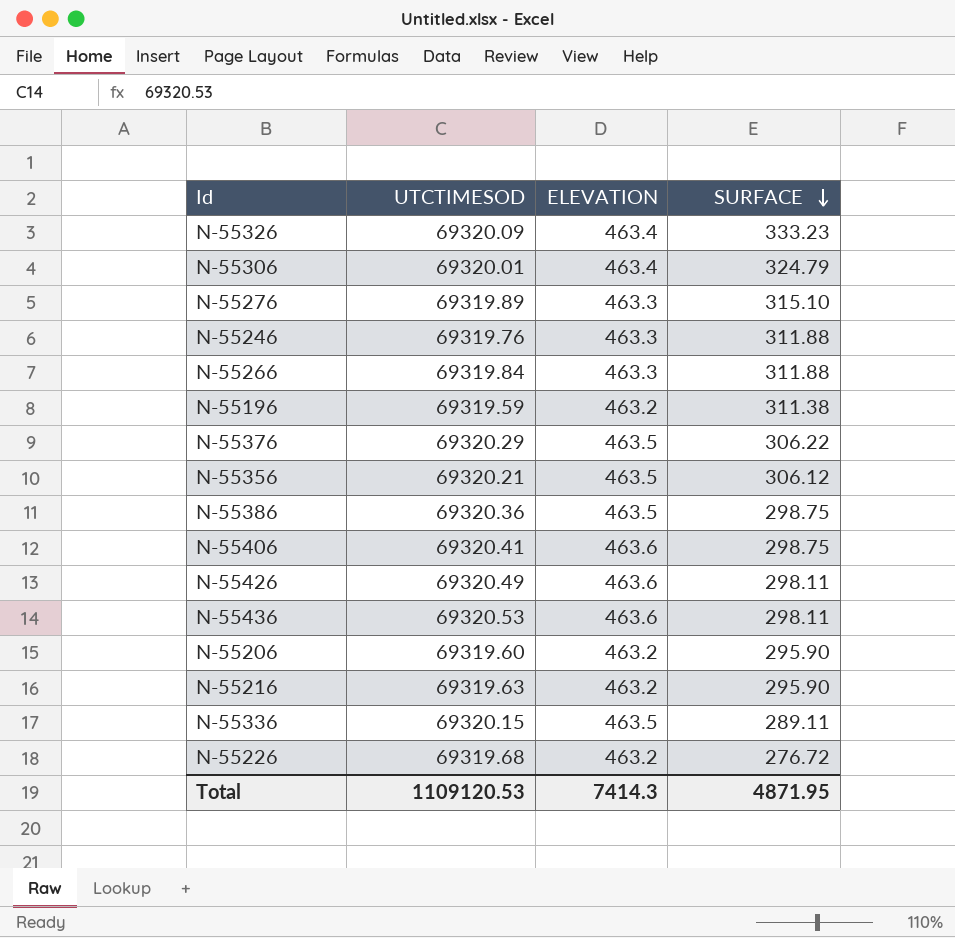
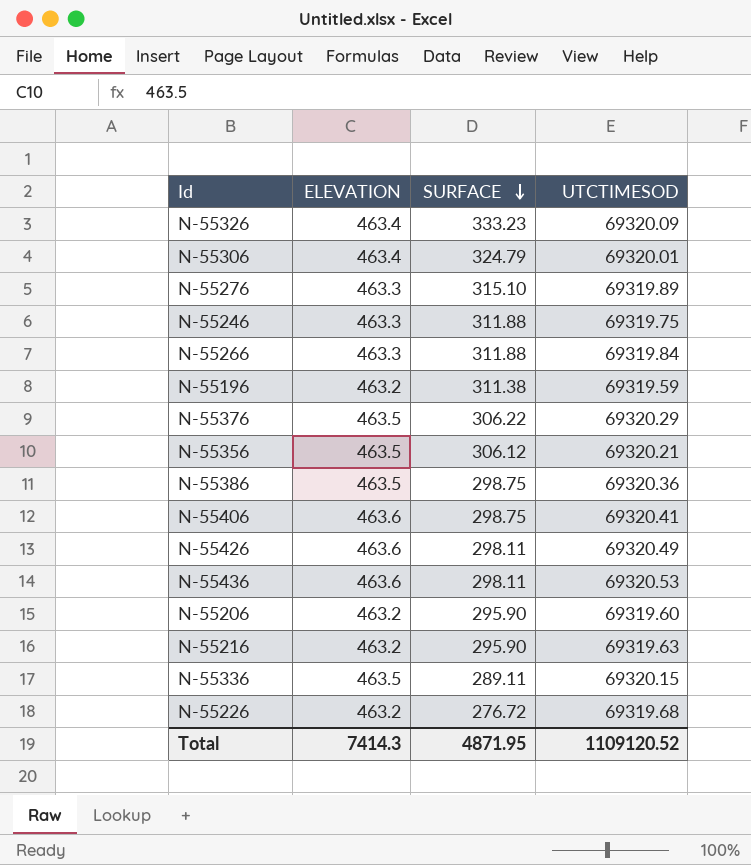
column UTCTIMESOD | position: 2 -> 4
N-55246 | UTCTIMESOD: 69319.76 -> 69319.75
Total | UTCTIMESOD: 1109120.53 -> 1109120.52

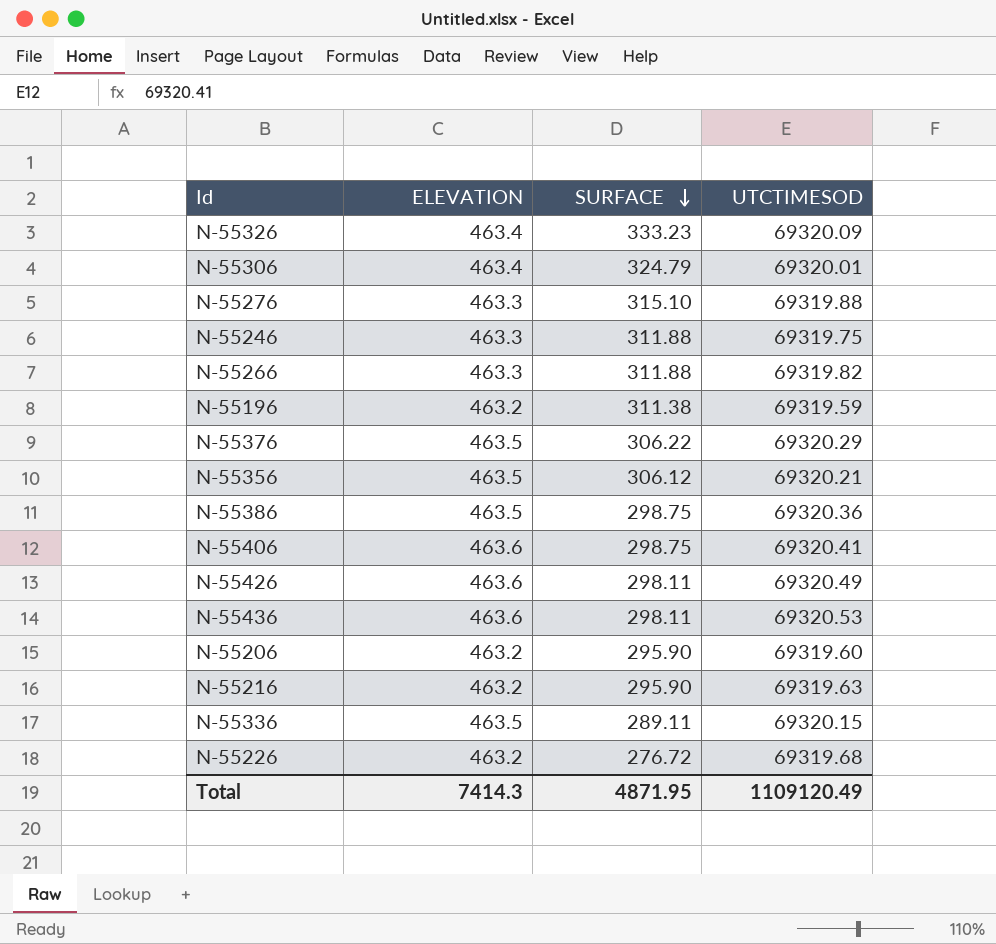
N-55276 | UTCTIMESOD: 69319.89 -> 69319.88
N-55266 | UTCTIMESOD: 69319.84 -> 69319.82
Total | UTCTIMESOD: 1109120.52 -> 1109120.49

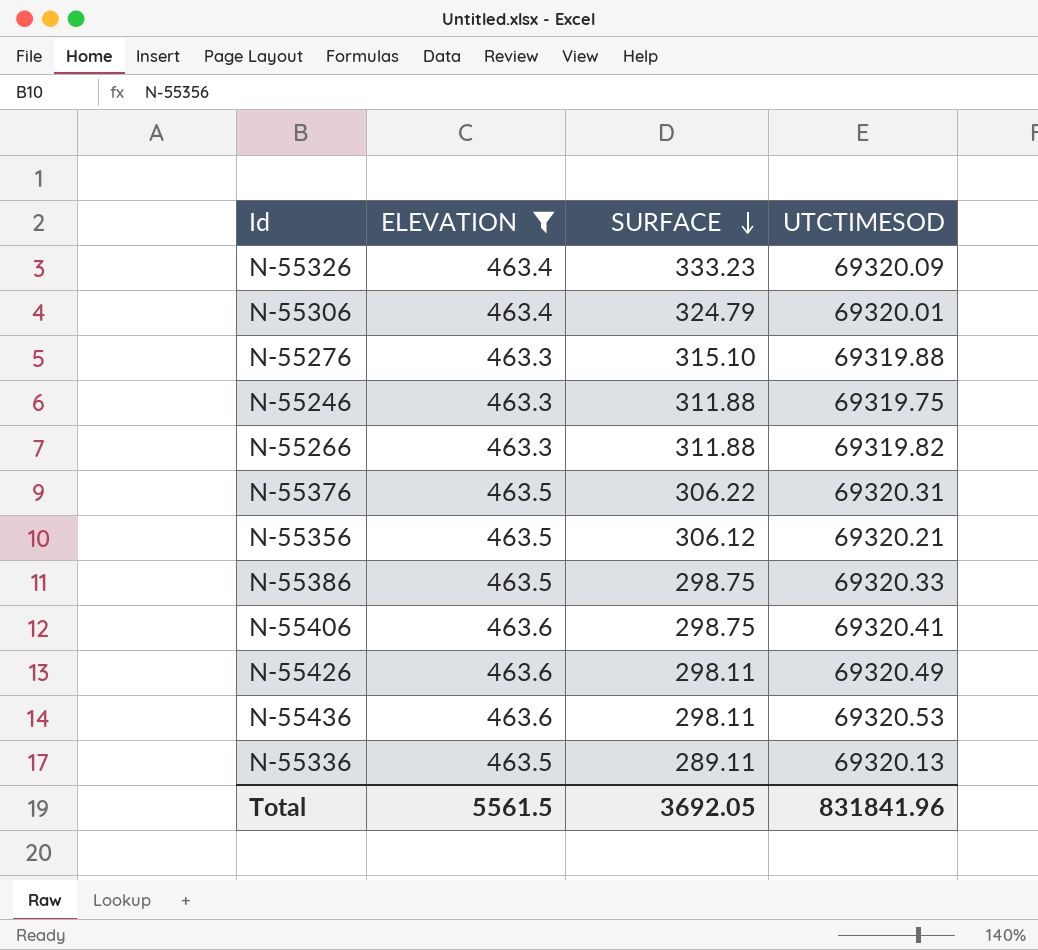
filter: none -> ELEVATION != 463.2
N-55376 | UTCTIMESOD: 69320.29 -> 69320.31
N-55386 | UTCTIMESOD: 69320.36 -> 69320.33
N-55336 | UTCTIMESOD: 69320.15 -> 69320.13
Total | ELEVATION: 7414.3 -> 5561.5
Total | SURFACE: 4871.95 -> 3692.05
Total | UTCTIMESOD: 1109120.49 -> 831841.96

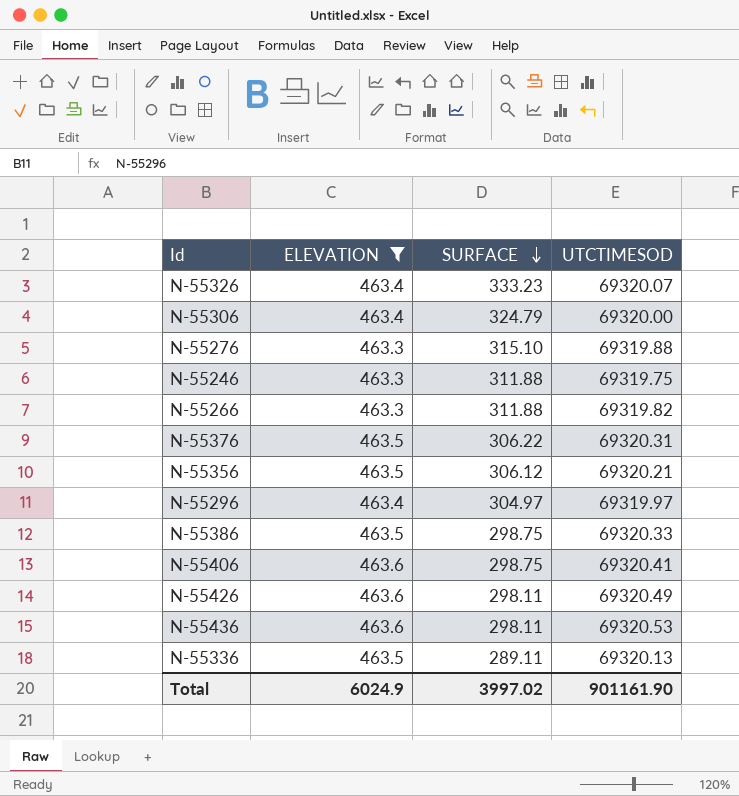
N-55326 | UTCTIMESOD: 69320.09 -> 69320.07
N-55306 | UTCTIMESOD: 69320.01 -> 69320.00
row N-55296: none -> 463.4 | 304.97 | 69319.97
Total | ELEVATION: 5561.5 -> 6024.9
Total | SURFACE: 3692.05 -> 3997.02
Total | UTCTIMESOD: 831841.96 -> 901161.90

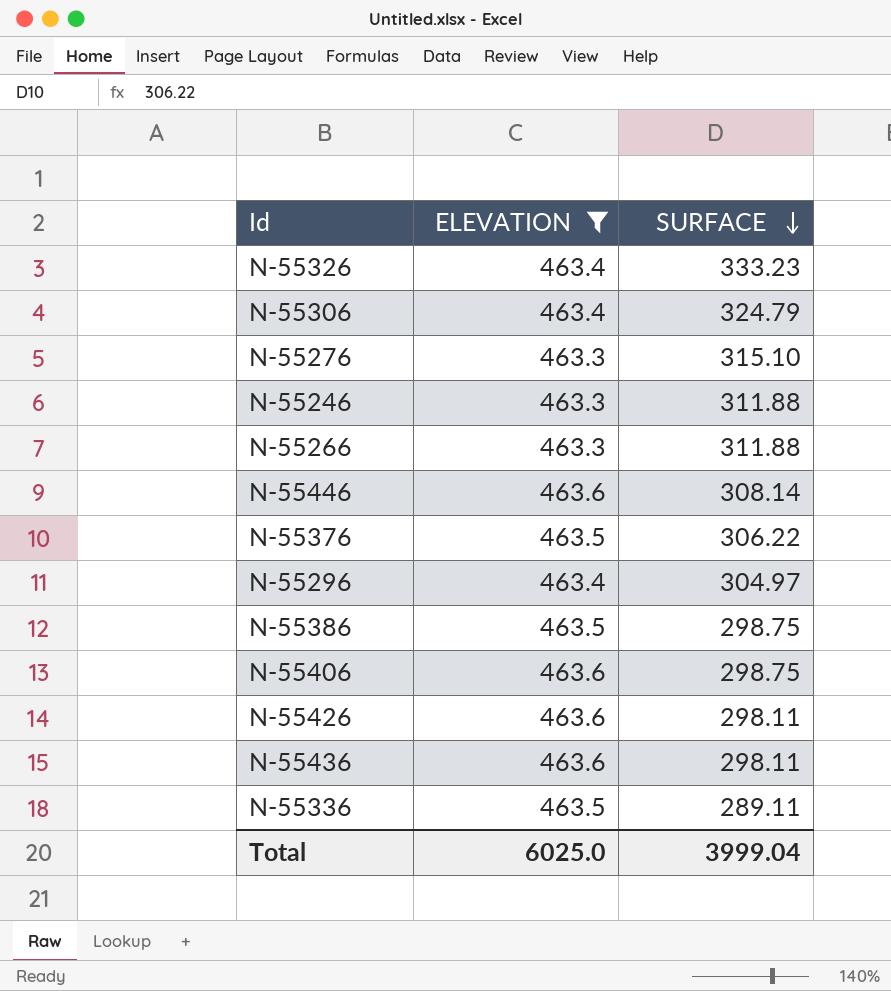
column UTCTIMESOD | position: 4 -> none
row N-55356: 463.5 | 306.12 | 69320.21 -> none
row N-55446: none -> 463.6 | 308.14
Total | ELEVATION: 6024.9 -> 6025.0
Total | SURFACE: 3997.02 -> 3999.04

